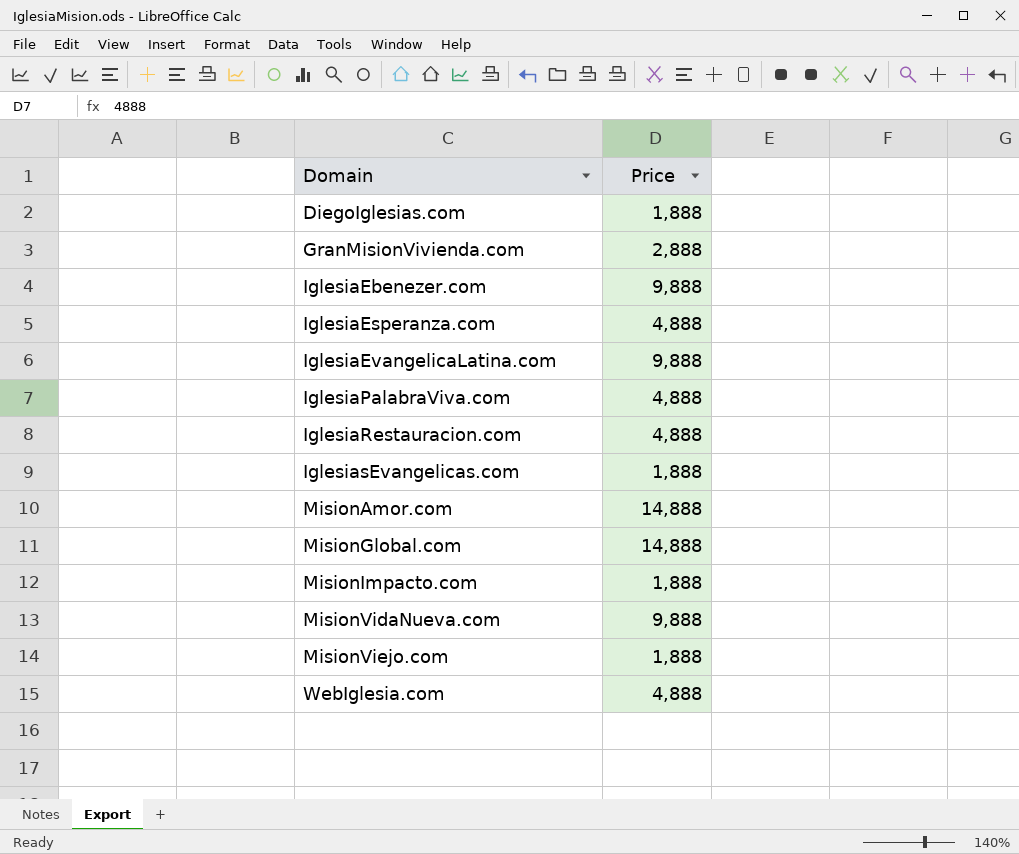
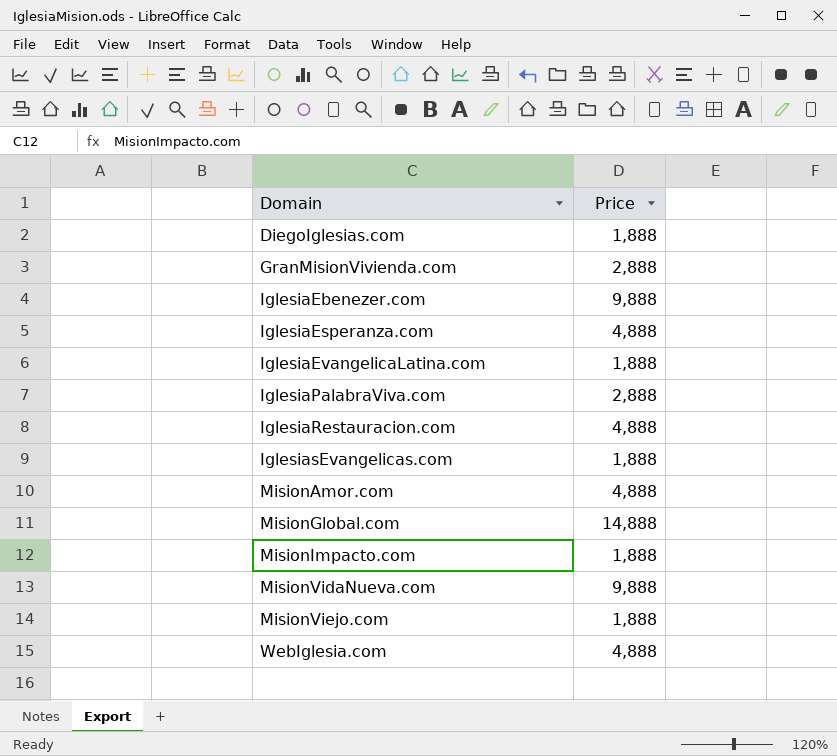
IglesiaEvangelicaLatina.com | Price: 9,888 -> 1,888
IglesiaPalabraViva.com | Price: 4,888 -> 2,888
MisionAmor.com | Price: 14,888 -> 4,888

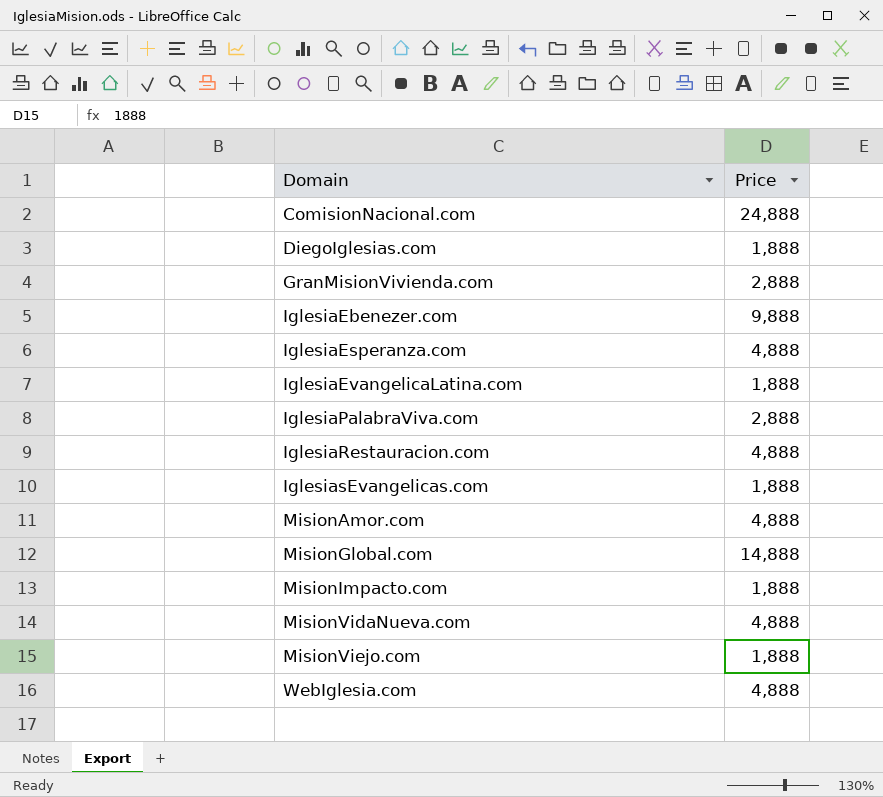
row ComisionNacional.com: none -> 24,888
MisionVidaNueva.com | Price: 9,888 -> 4,888

